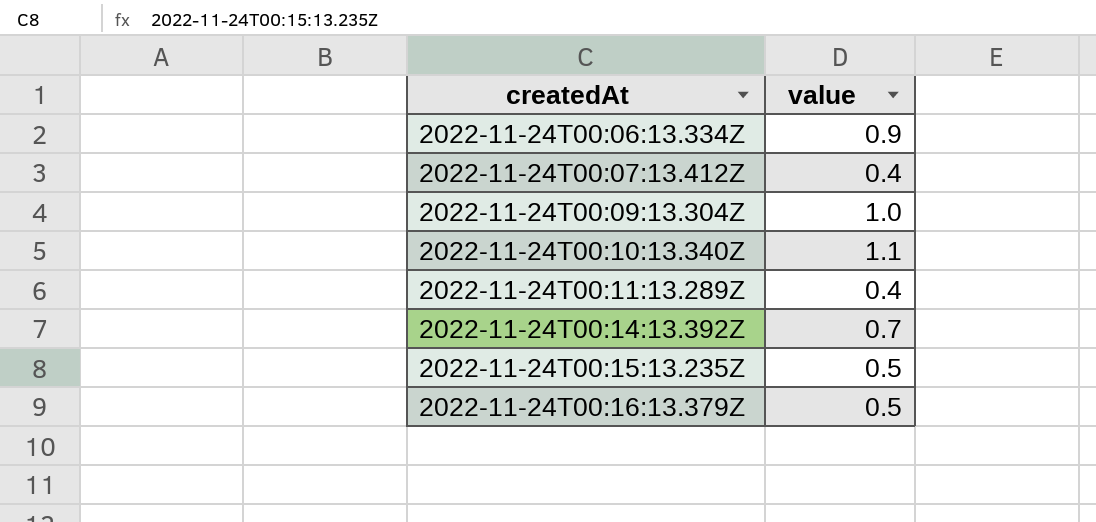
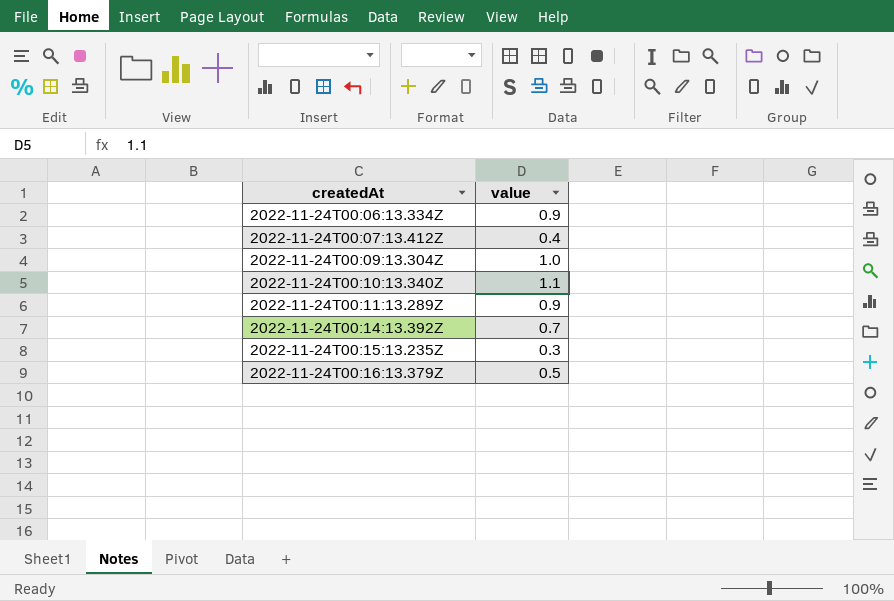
2022-11-24T00:11:13.289Z | value: 0.4 -> 0.9
2022-11-24T00:15:13.235Z | value: 0.5 -> 0.3

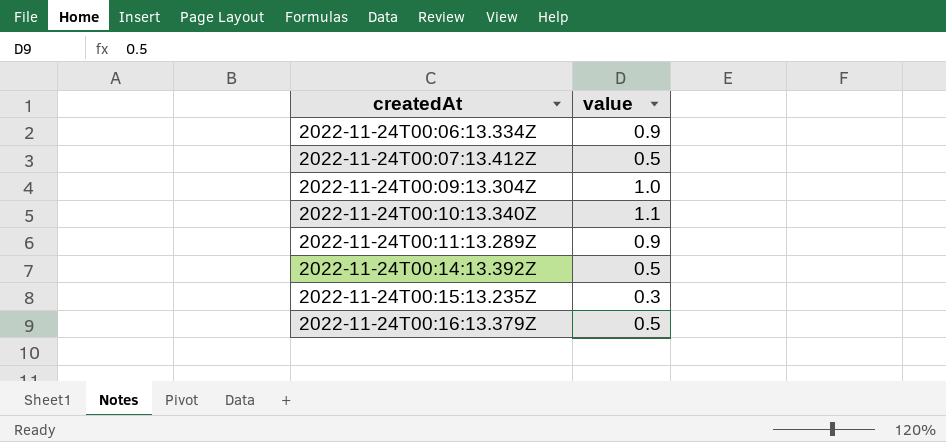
2022-11-24T00:07:13.412Z | value: 0.4 -> 0.5
2022-11-24T00:14:13.392Z | value: 0.7 -> 0.5

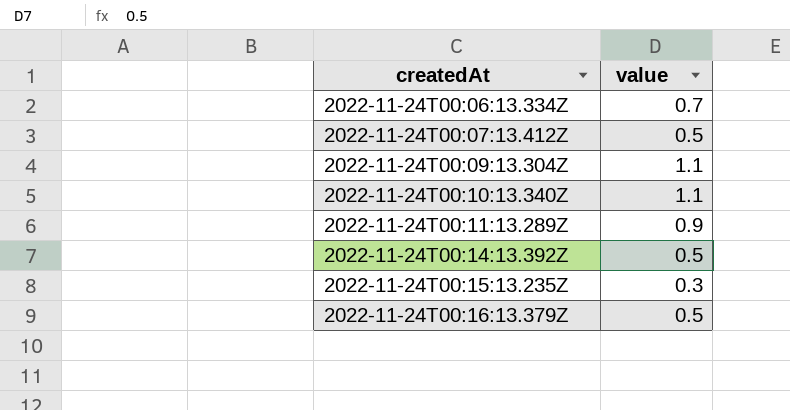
2022-11-24T00:06:13.334Z | value: 0.9 -> 0.7
2022-11-24T00:09:13.304Z | value: 1.0 -> 1.1

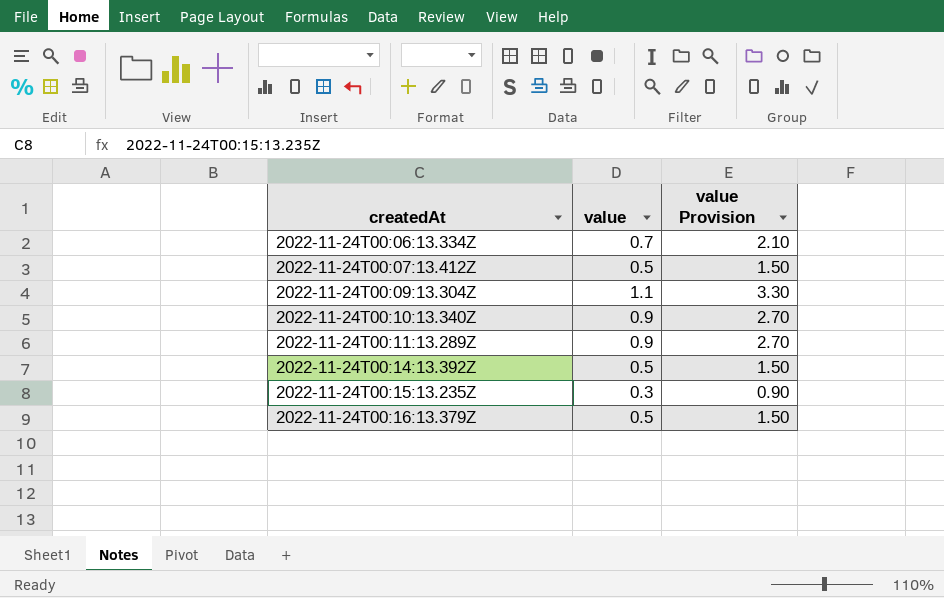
column value Provision | formula: none -> [value] * 3
2022-11-24T00:10:13.340Z | value: 1.1 -> 0.9

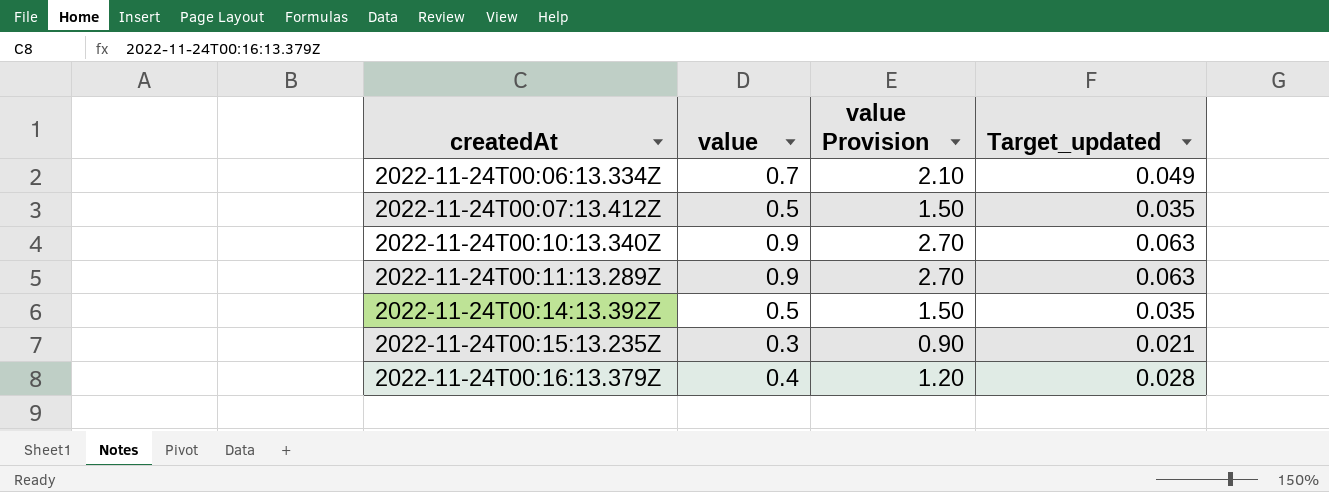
column Target_updated | formula: none -> [value] * 0.07
row 2022-11-24T00:09:13.304Z: 1.1 | 3.30 -> none
2022-11-24T00:16:13.379Z | value: 0.5 -> 0.4
2022-11-24T00:16:13.379Z | value Provision: 1.50 -> 1.20

